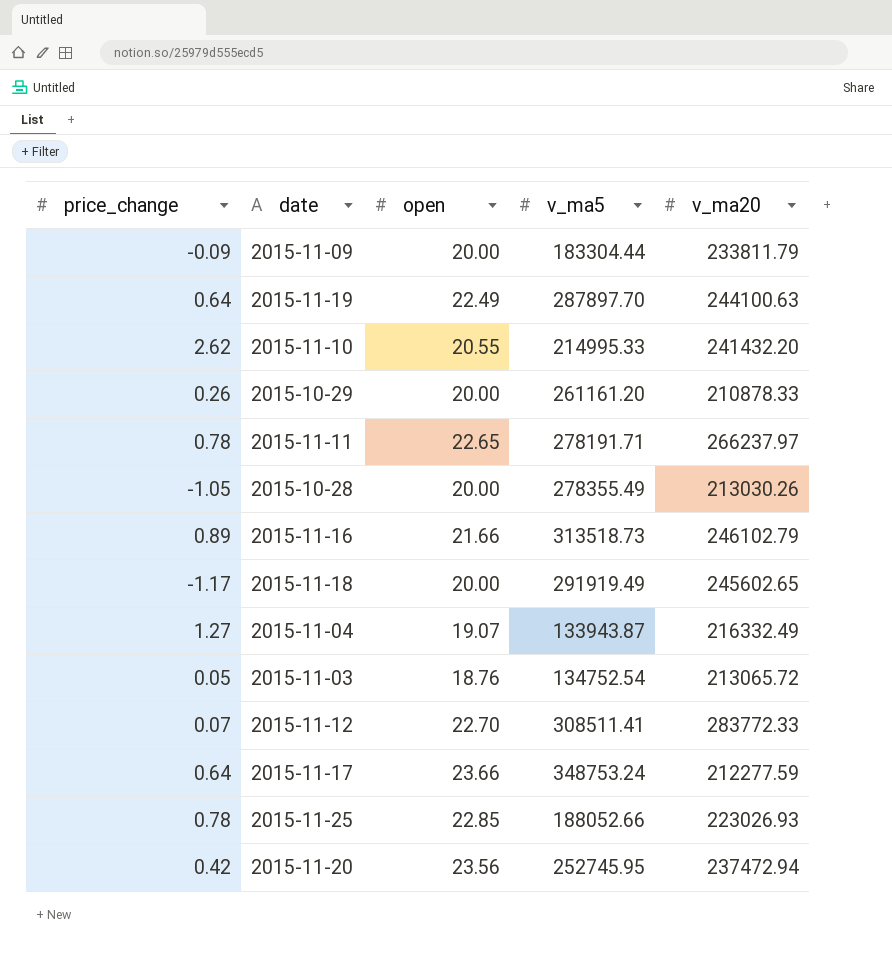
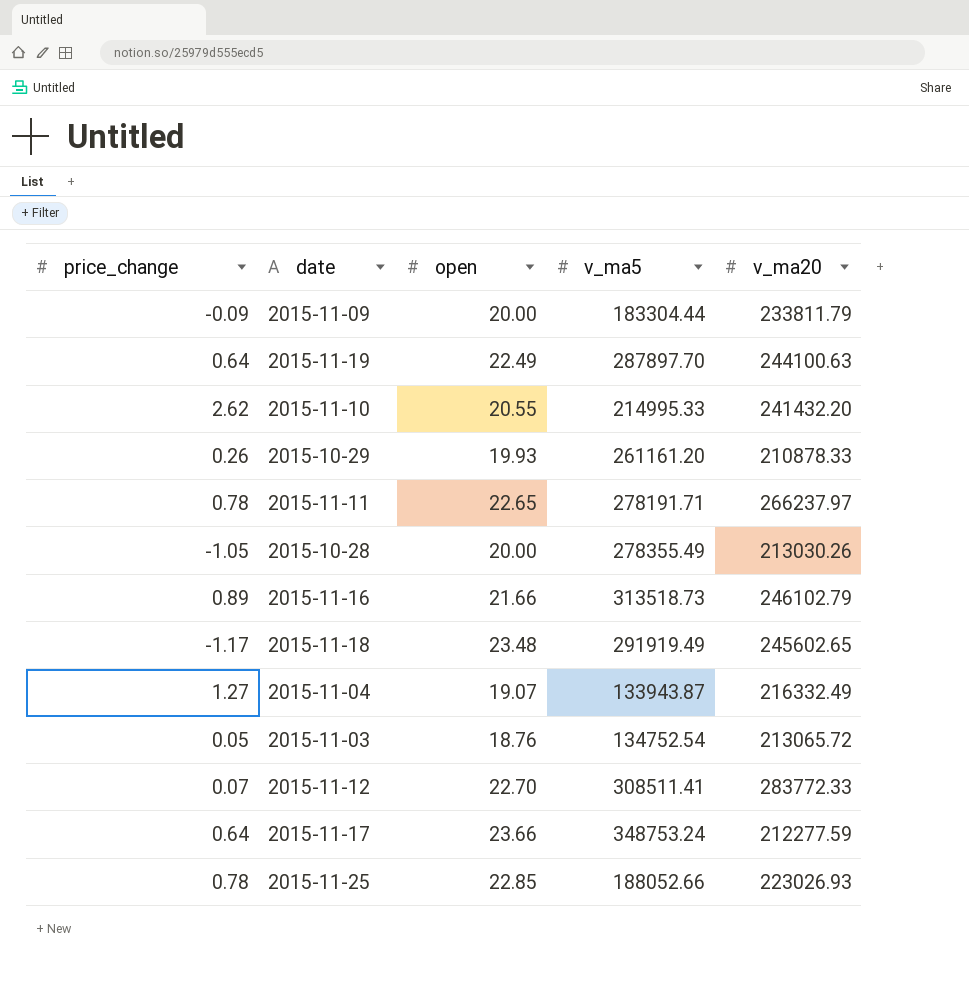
row 2015-11-20: 0.42 | 23.56 | 252745.95 | 237472.94 -> none
2015-10-29 | open: 20.00 -> 19.93
2015-11-18 | open: 20.00 -> 23.48

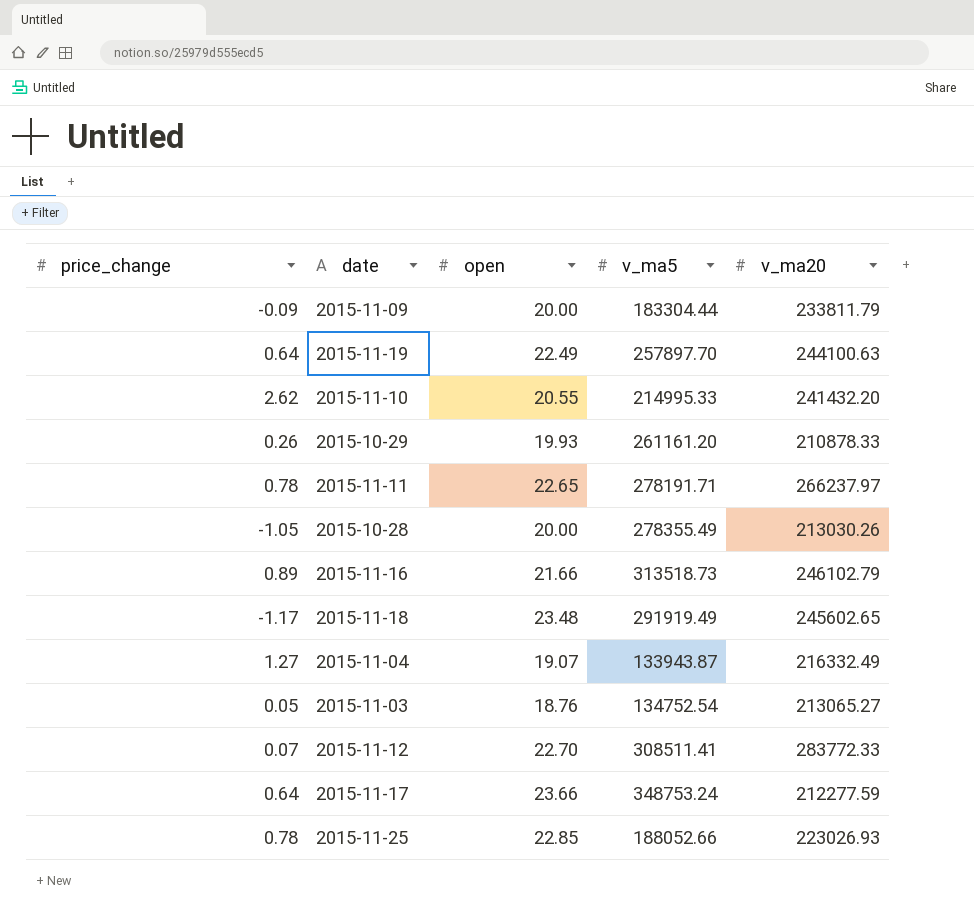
2015-11-19 | v_ma5: 287897.70 -> 257897.70
2015-11-03 | v_ma20: 213065.72 -> 213065.27

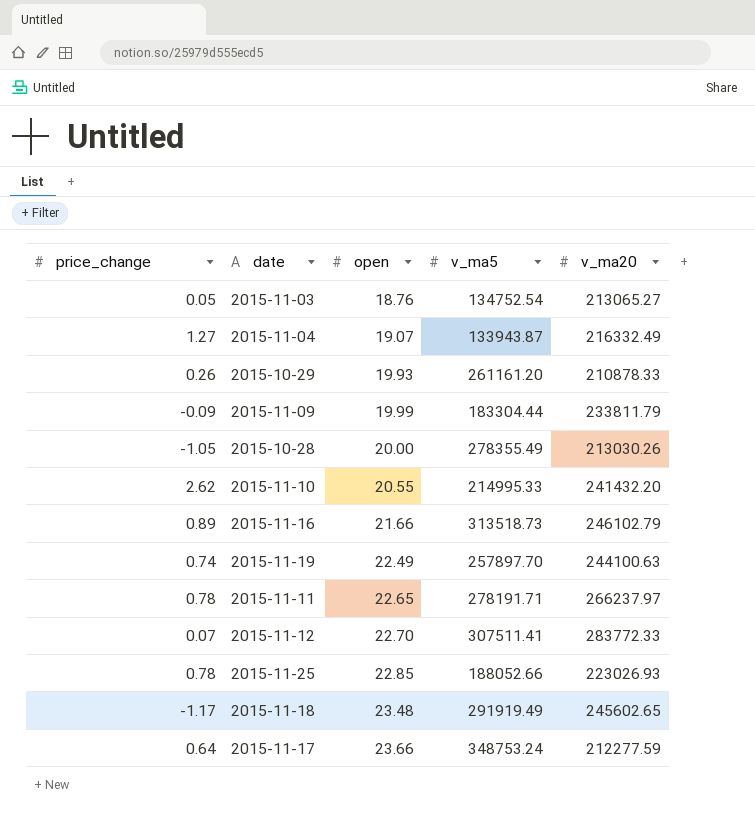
row order: none -> open ascending
2015-11-09 | open: 20.00 -> 19.99
2015-11-19 | price_change: 0.64 -> 0.74
2015-11-12 | v_ma5: 308511.41 -> 307511.41

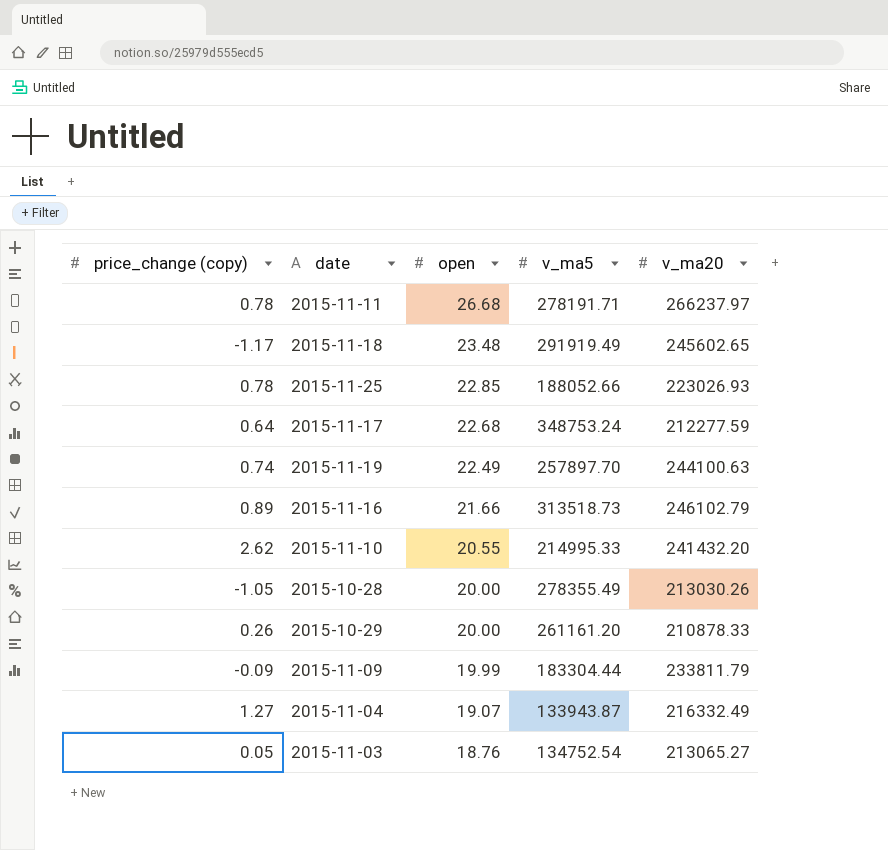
row order: open ascending -> open descending
column name: price_change -> price_change (copy)
row 2015-11-12: 0.07 | 22.70 | 307511.41 | 283772.33 -> none
2015-11-11 | open: 22.65 -> 26.68
2015-11-17 | open: 23.66 -> 22.68
2015-10-29 | open: 19.93 -> 20.00

